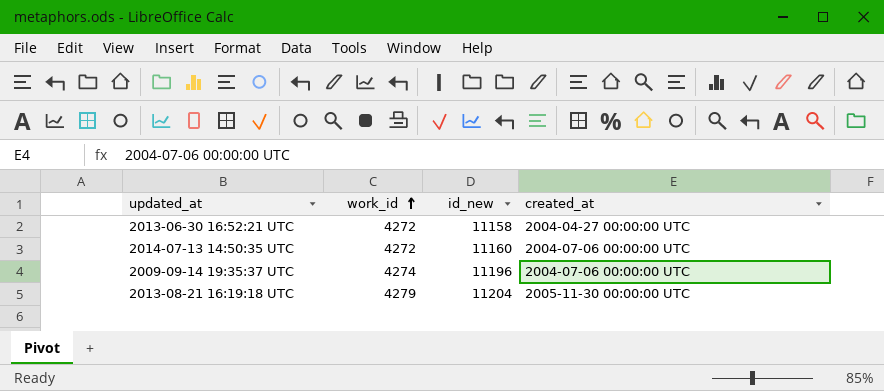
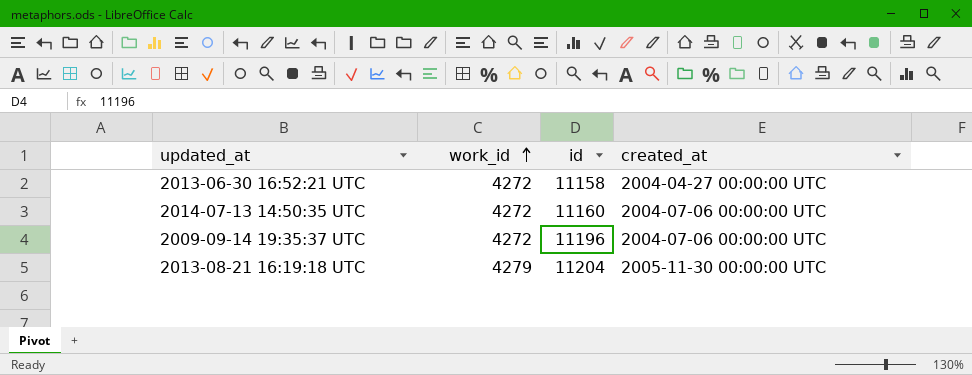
column name: id_new -> id
2009-09-14 19:35:37 UTC | work_id: 4274 -> 4272

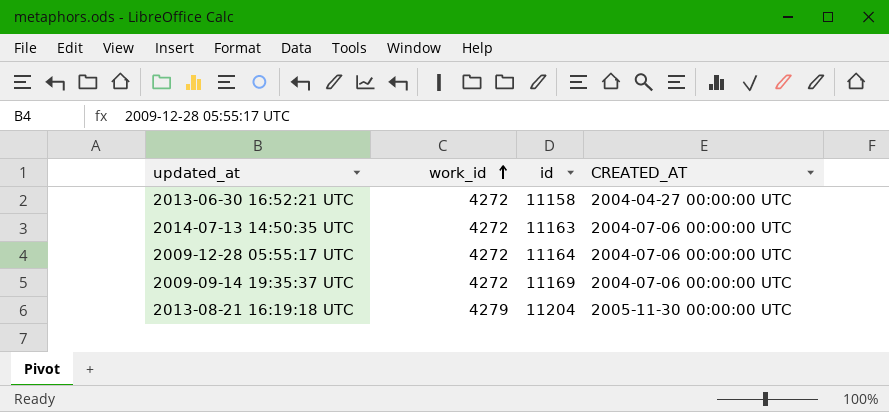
column name: created_at -> CREATED_AT
2014-07-13 14:50:35 UTC | id: 11160 -> 11163
row 2009-12-28 05:55:17 UTC: none -> 4272 | 11164 | 2004-07-06 00:00:00 UTC
2009-09-14 19:35:37 UTC | id: 11196 -> 11169

